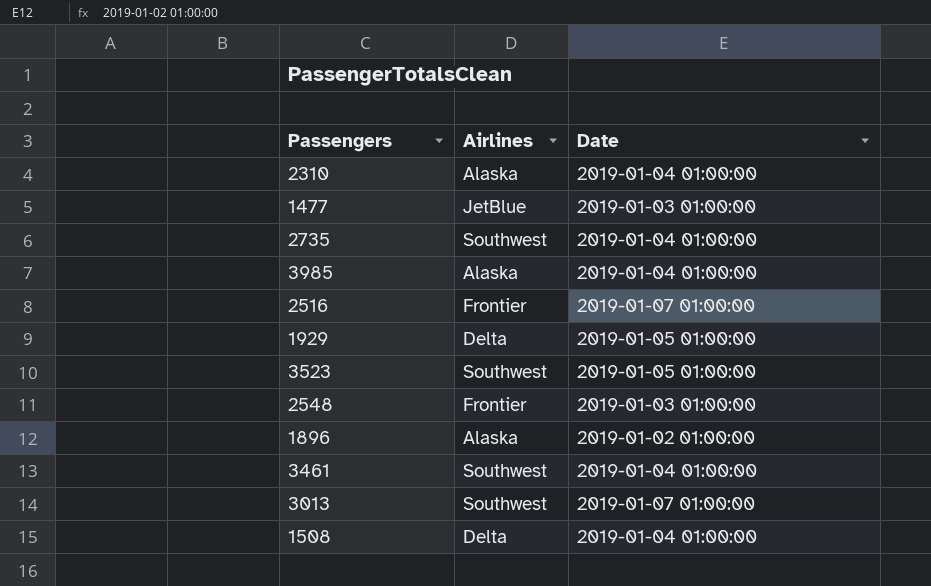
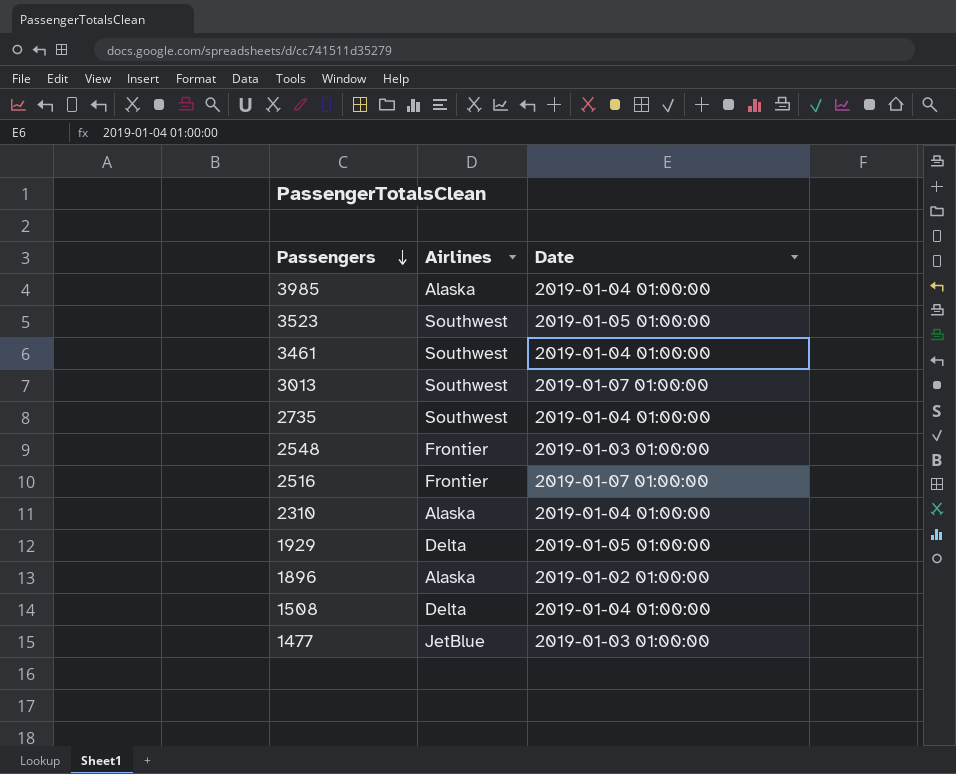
row order: none -> Passengers descending

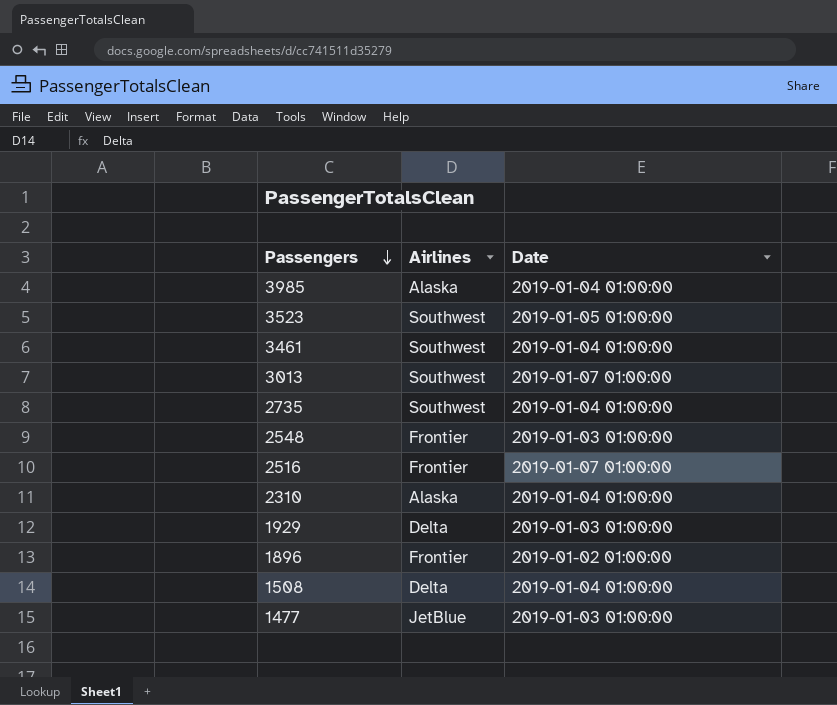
1929 | Date: 2019-01-05 01:00:00 -> 2019-01-03 01:00:00
1896 | Airlines: Alaska -> Frontier

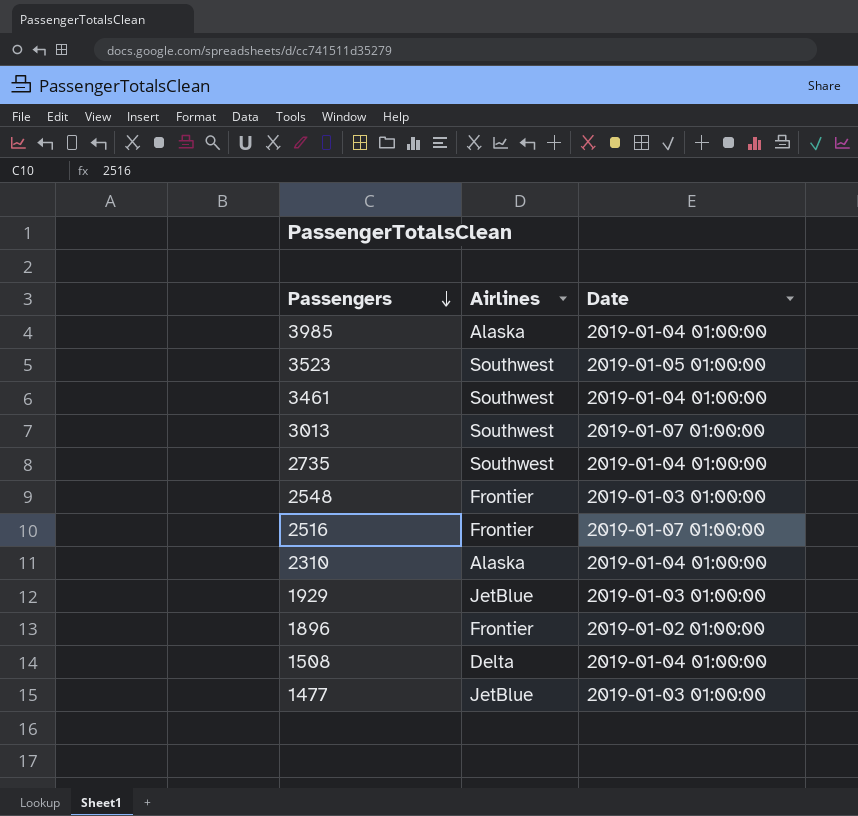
1929 | Airlines: Delta -> JetBlue

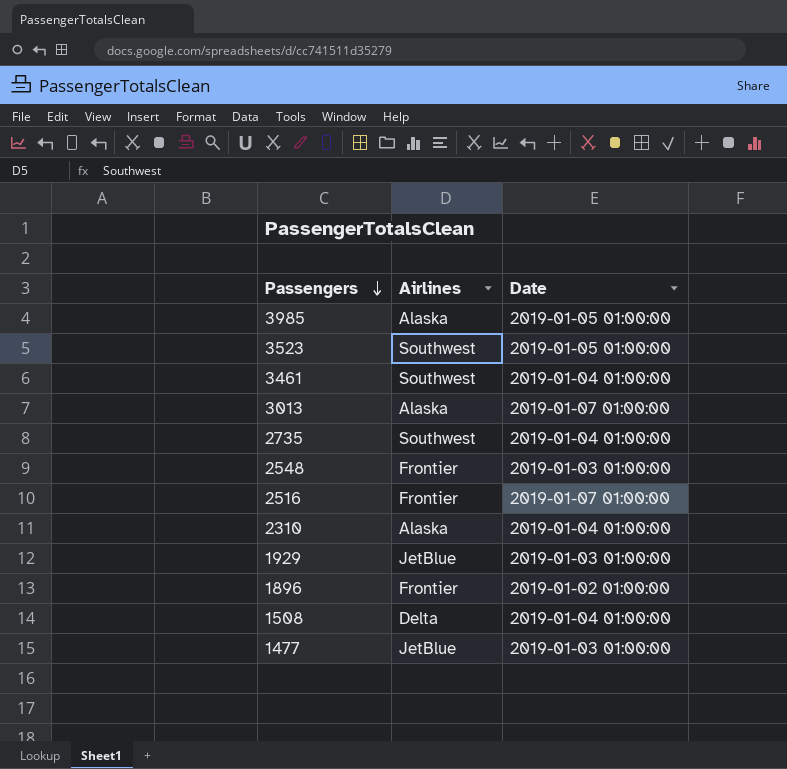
3985 | Date: 2019-01-04 01:00:00 -> 2019-01-05 01:00:00
3013 | Airlines: Southwest -> Alaska

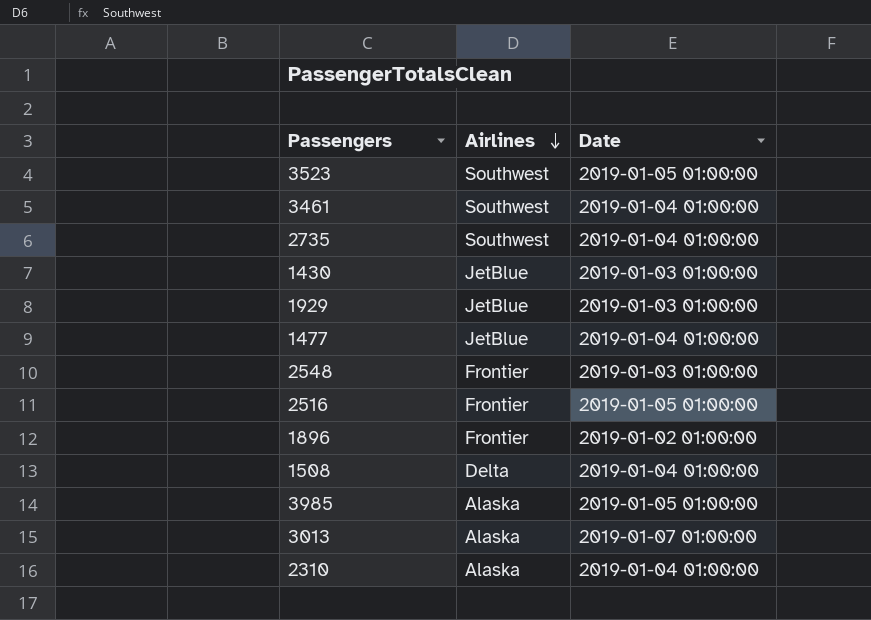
row order: Passengers descending -> Airlines descending
row 1430: none -> JetBlue | 2019-01-03 01:00:00
1477 | Date: 2019-01-03 01:00:00 -> 2019-01-04 01:00:00
2516 | Date: 2019-01-07 01:00:00 -> 2019-01-05 01:00:00

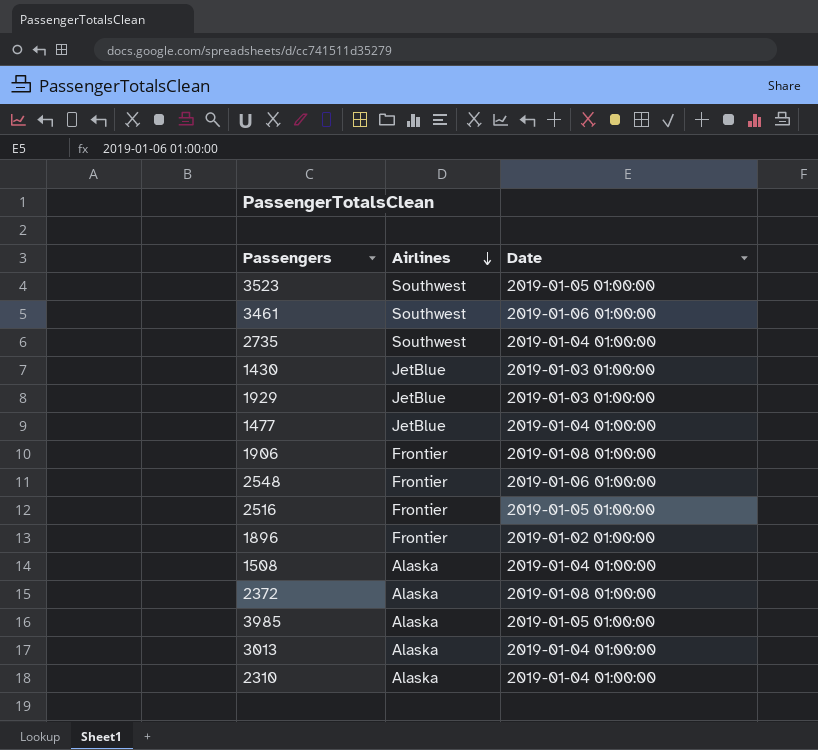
3461 | Date: 2019-01-04 01:00:00 -> 2019-01-06 01:00:00
row 1906: none -> Frontier | 2019-01-08 01:00:00
2548 | Date: 2019-01-03 01:00:00 -> 2019-01-06 01:00:00
1508 | Airlines: Delta -> Alaska
row 2372: none -> Alaska | 2019-01-08 01:00:00
3013 | Date: 2019-01-07 01:00:00 -> 2019-01-04 01:00:00

